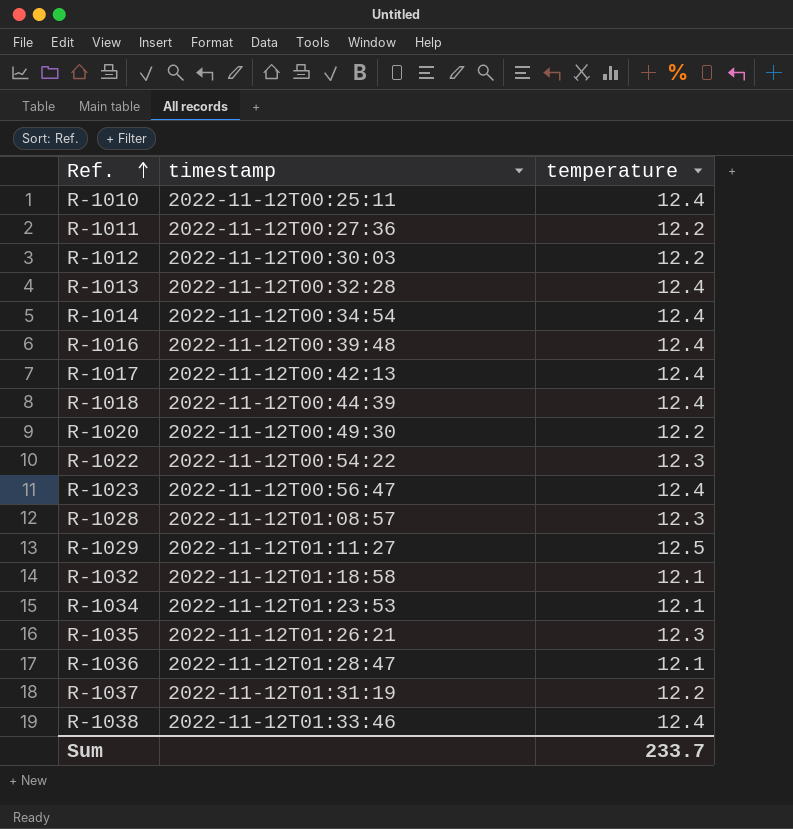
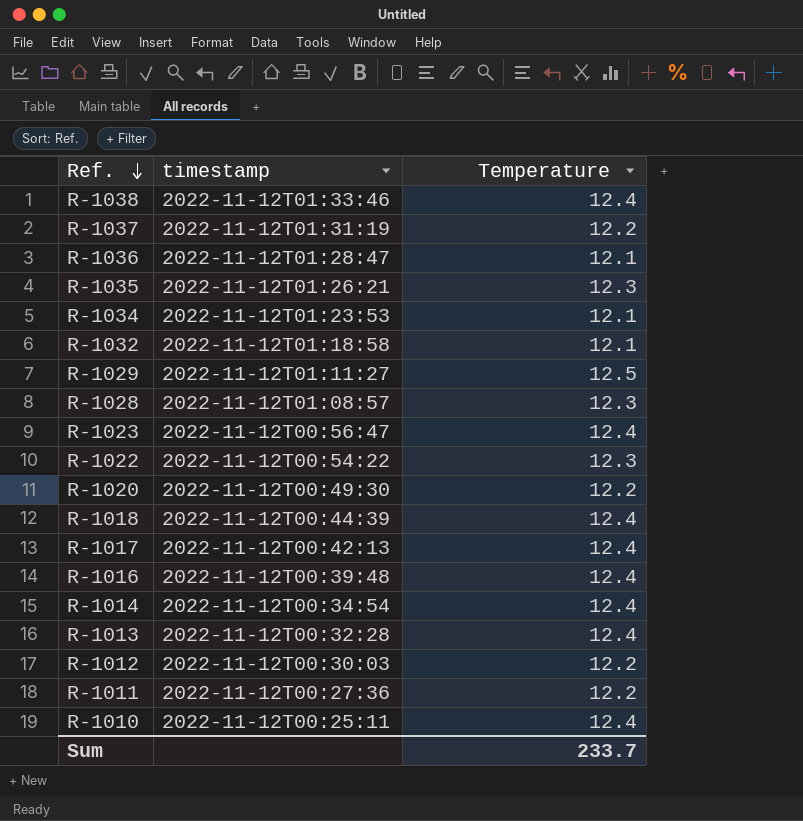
row order: Ref. ascending -> Ref. descending
column name: temperature -> Temperature

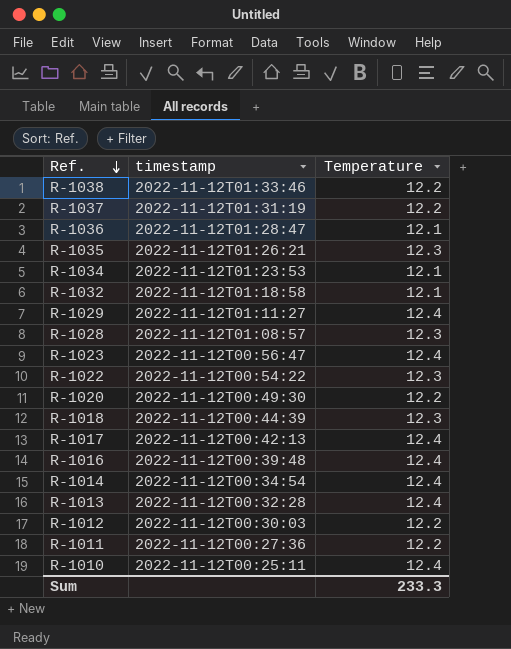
R-1038 | Temperature: 12.4 -> 12.2
R-1029 | Temperature: 12.5 -> 12.4
R-1018 | Temperature: 12.4 -> 12.3
Sum | Temperature: 233.7 -> 233.3

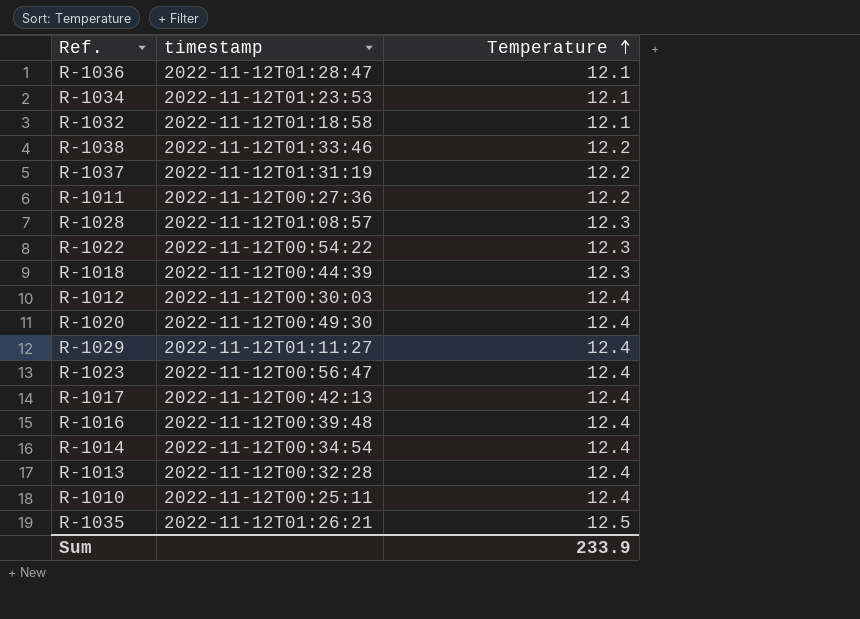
row order: Ref. descending -> Temperature ascending
R-1012 | Temperature: 12.2 -> 12.4
R-1020 | Temperature: 12.2 -> 12.4
R-1035 | Temperature: 12.3 -> 12.5
Sum | Temperature: 233.3 -> 233.9

